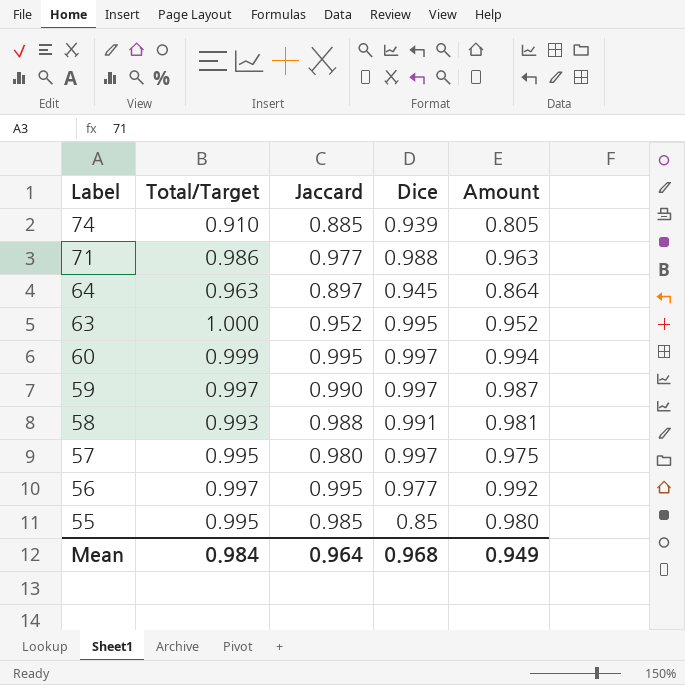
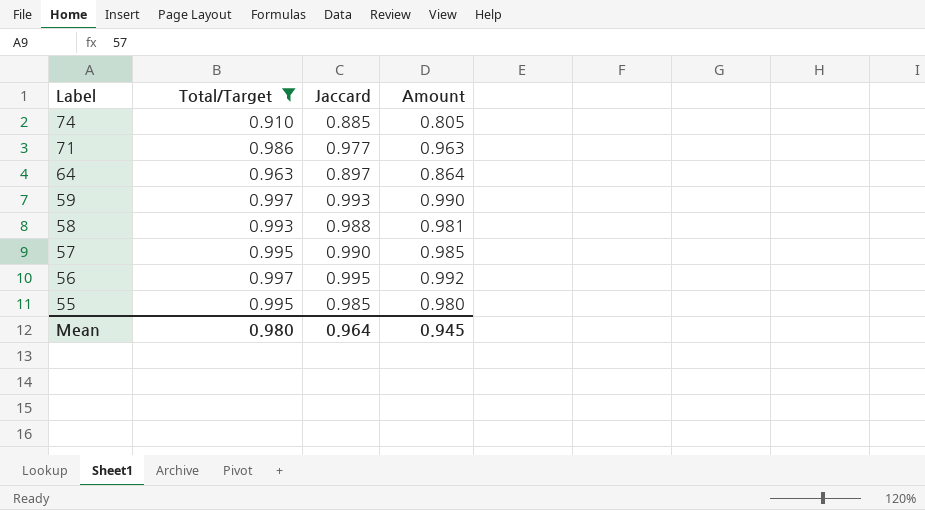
filter: none -> Total/Target <= 0.997
column Dice | position: 4 -> none
59 | Jaccard: 0.990 -> 0.993
59 | Amount: 0.987 -> 0.990
57 | Jaccard: 0.980 -> 0.990
57 | Amount: 0.975 -> 0.985
Mean | Total/Target: 0.984 -> 0.980
Mean | Amount: 0.949 -> 0.945

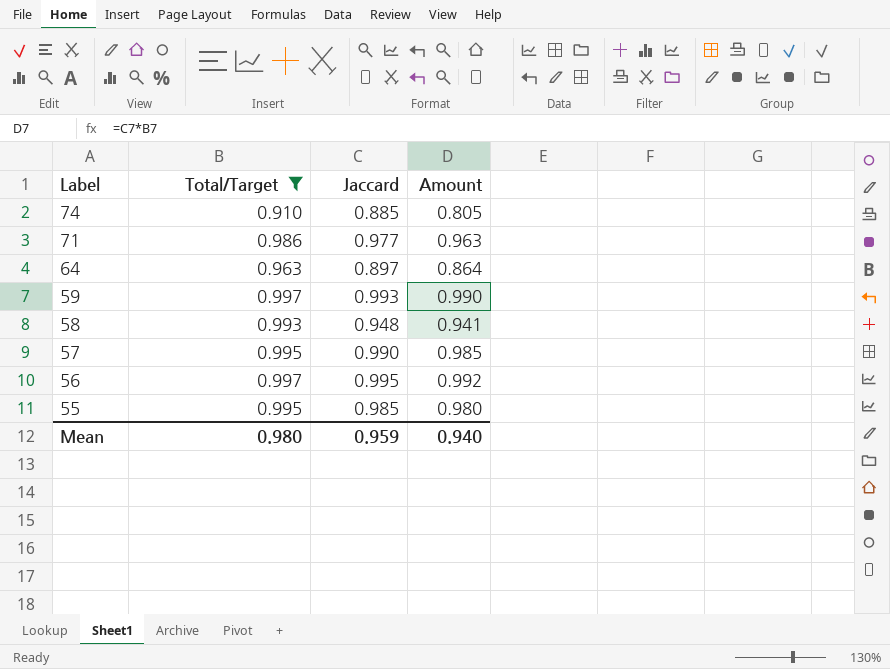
58 | Jaccard: 0.988 -> 0.948
58 | Amount: 0.981 -> 0.941
Mean | Jaccard: 0.964 -> 0.959
Mean | Amount: 0.945 -> 0.940

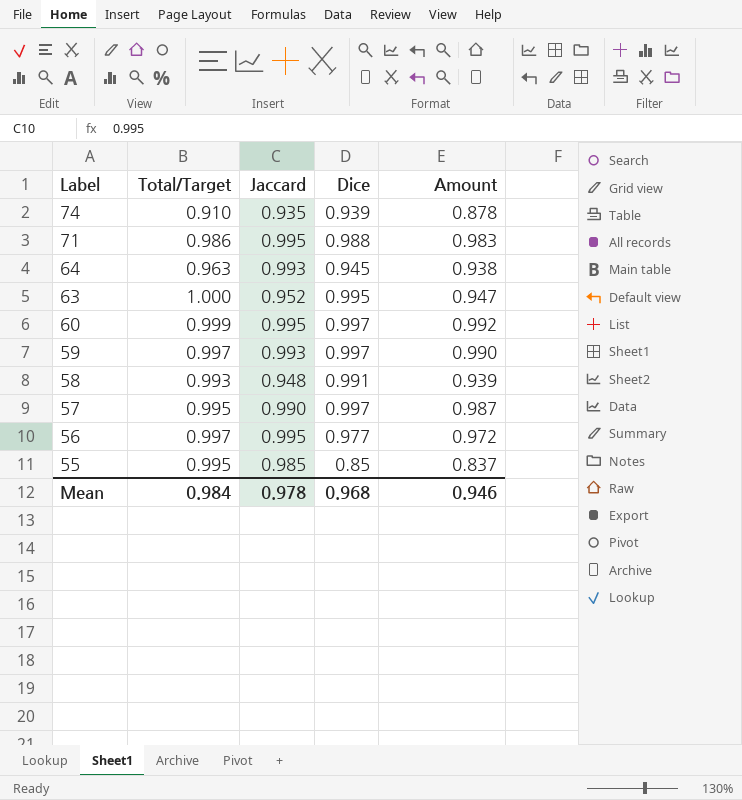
filter: Total/Target <= 0.997 -> none
column Dice | position: none -> 4
column Amount | formula: [Total/Target] * [Jaccard] -> [Jaccard] * [Dice]
74 | Jaccard: 0.885 -> 0.935
71 | Jaccard: 0.977 -> 0.995
64 | Jaccard: 0.897 -> 0.993
Mean | Total/Target: 0.980 -> 0.984
Mean | Jaccard: 0.959 -> 0.978
Mean | Amount: 0.940 -> 0.946

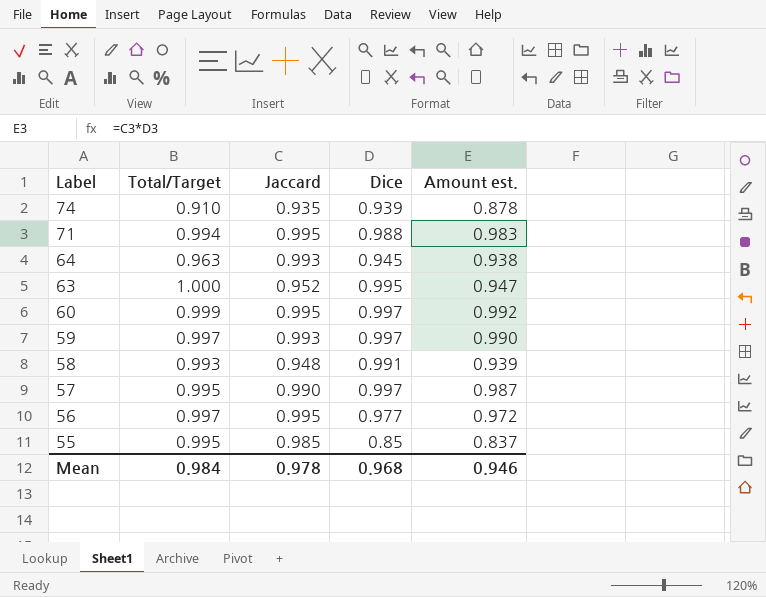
column name: Amount -> Amount est.
71 | Total/Target: 0.986 -> 0.994

